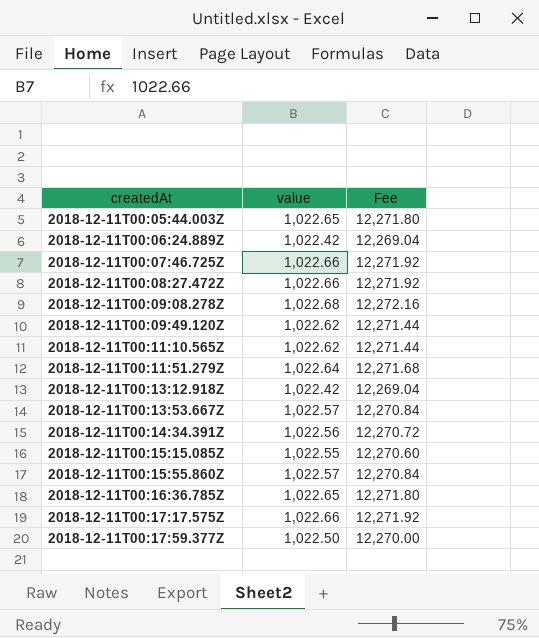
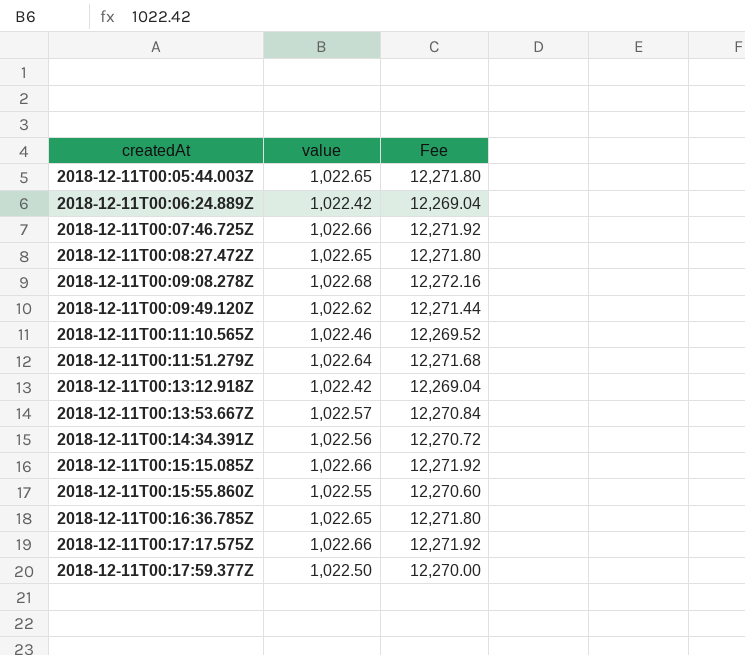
2018-12-11T00:08:27.472Z | value: 1,022.66 -> 1,022.65
2018-12-11T00:08:27.472Z | Fee: 12,271.92 -> 12,271.80
2018-12-11T00:11:10.565Z | value: 1,022.62 -> 1,022.46
2018-12-11T00:11:10.565Z | Fee: 12,271.44 -> 12,269.52
2018-12-11T00:15:15.085Z | value: 1,022.55 -> 1,022.66
2018-12-11T00:15:15.085Z | Fee: 12,270.60 -> 12,271.92
2018-12-11T00:15:55.860Z | value: 1,022.57 -> 1,022.55
2018-12-11T00:15:55.860Z | Fee: 12,270.84 -> 12,270.60

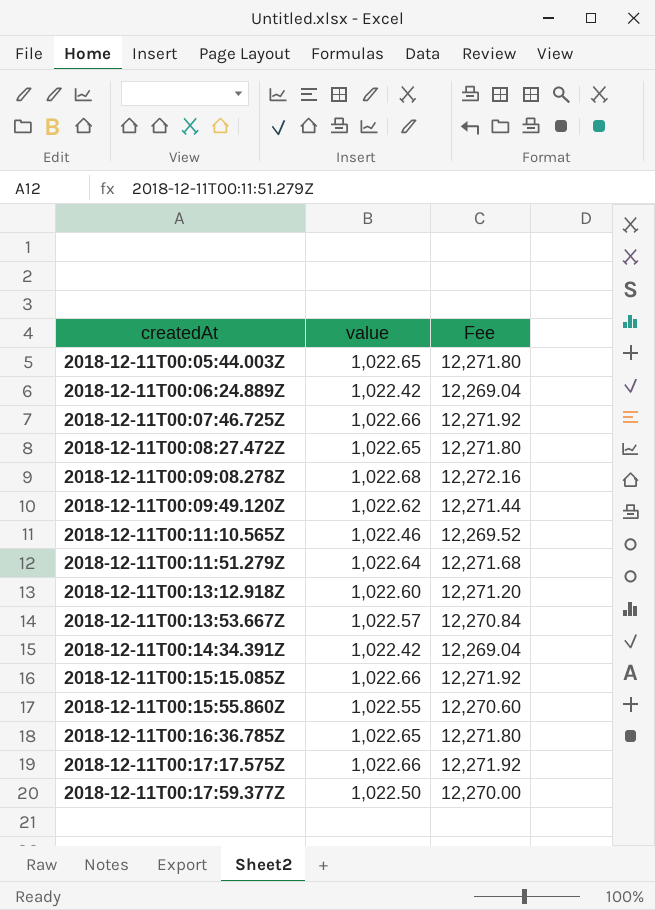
2018-12-11T00:13:12.918Z | value: 1,022.42 -> 1,022.60
2018-12-11T00:13:12.918Z | Fee: 12,269.04 -> 12,271.20
2018-12-11T00:14:34.391Z | value: 1,022.56 -> 1,022.42
2018-12-11T00:14:34.391Z | Fee: 12,270.72 -> 12,269.04

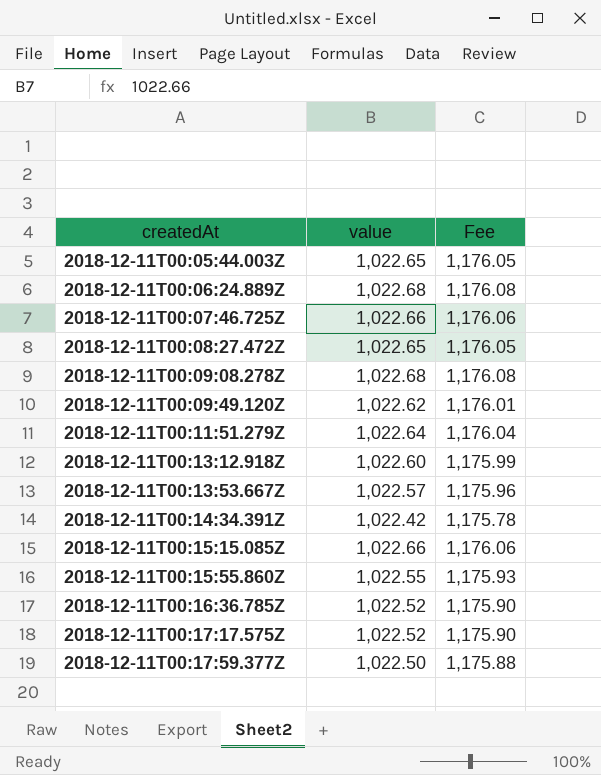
column Fee | formula: [value] * 12 -> [value] * 1.15
row 2018-12-11T00:11:10.565Z: 1,022.46 | 12,269.52 -> none
2018-12-11T00:06:24.889Z | value: 1,022.42 -> 1,022.68
2018-12-11T00:16:36.785Z | value: 1,022.65 -> 1,022.52
2018-12-11T00:17:17.575Z | value: 1,022.66 -> 1,022.52

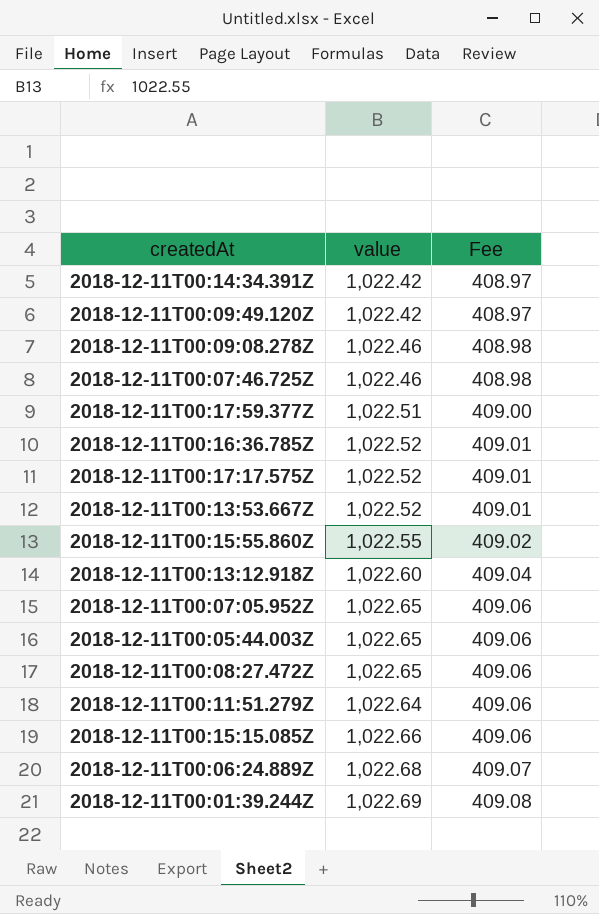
row order: createdAt ascending -> Fee ascending
column Fee | formula: [value] * 1.15 -> [value] * 0.4
2018-12-11T00:09:49.120Z | value: 1,022.62 -> 1,022.42
2018-12-11T00:09:08.278Z | value: 1,022.68 -> 1,022.46
2018-12-11T00:07:46.725Z | value: 1,022.66 -> 1,022.46
2018-12-11T00:17:59.377Z | value: 1,022.50 -> 1,022.51
2018-12-11T00:13:53.667Z | value: 1,022.57 -> 1,022.52
row 2018-12-11T00:07:05.952Z: none -> 1,022.65 | 409.06
row 2018-12-11T00:01:39.244Z: none -> 1,022.69 | 409.08

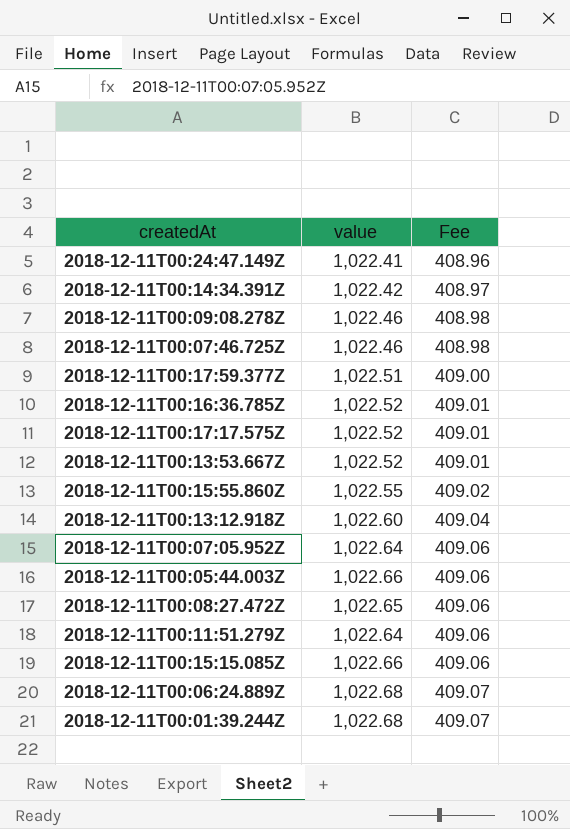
row 2018-12-11T00:09:49.120Z: 1,022.42 | 408.97 -> none
row 2018-12-11T00:24:47.149Z: none -> 1,022.41 | 408.96
2018-12-11T00:07:05.952Z | value: 1,022.65 -> 1,022.64
2018-12-11T00:05:44.003Z | value: 1,022.65 -> 1,022.66
2018-12-11T00:01:39.244Z | value: 1,022.69 -> 1,022.68
2018-12-11T00:01:39.244Z | Fee: 409.08 -> 409.07

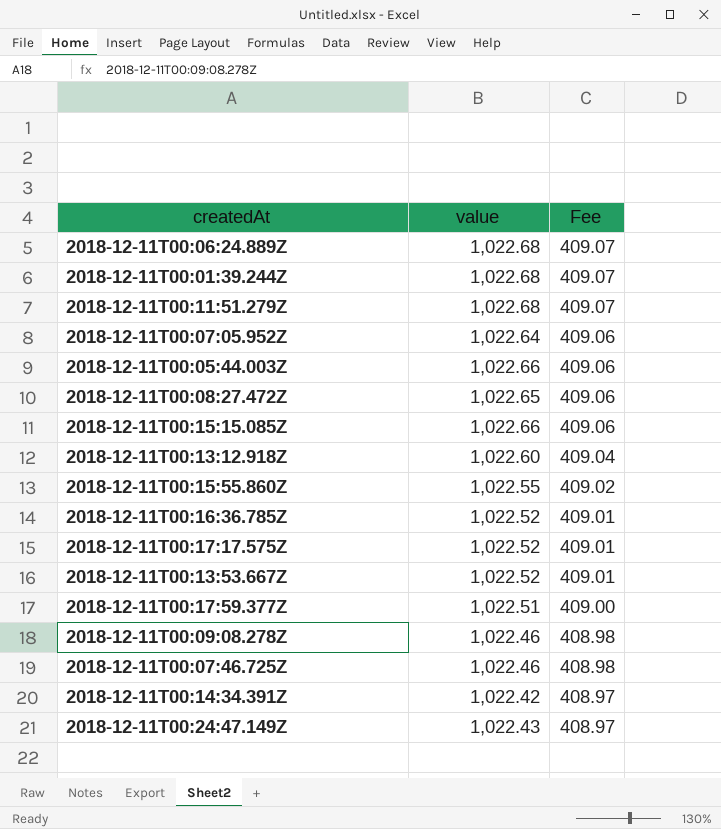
row order: Fee ascending -> Fee descending
2018-12-11T00:11:51.279Z | value: 1,022.64 -> 1,022.68
2018-12-11T00:11:51.279Z | Fee: 409.06 -> 409.07
2018-12-11T00:24:47.149Z | value: 1,022.41 -> 1,022.43
2018-12-11T00:24:47.149Z | Fee: 408.96 -> 408.97

